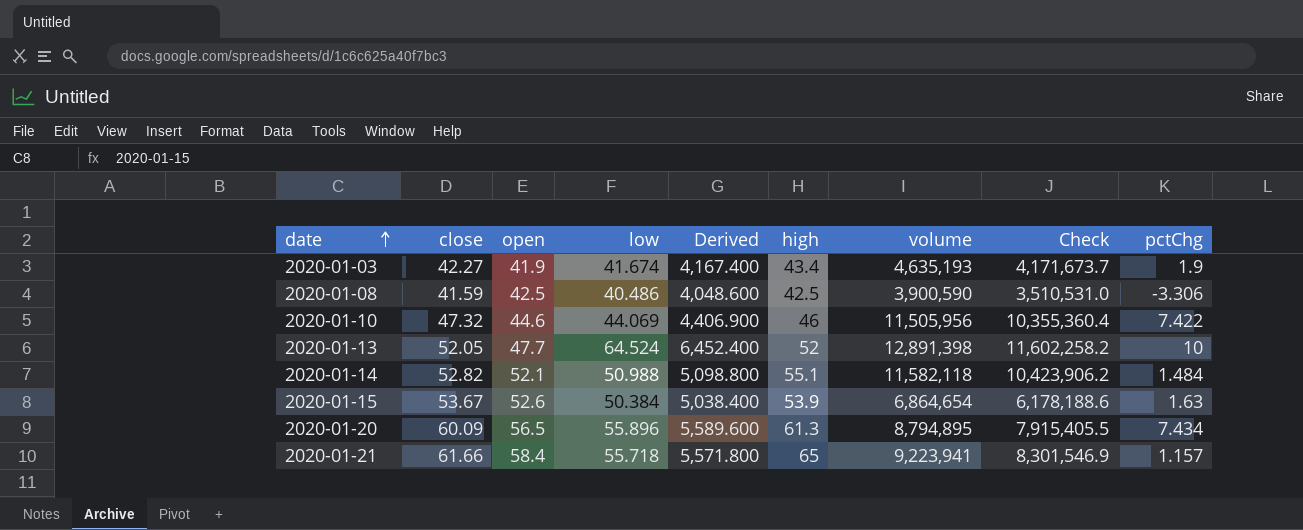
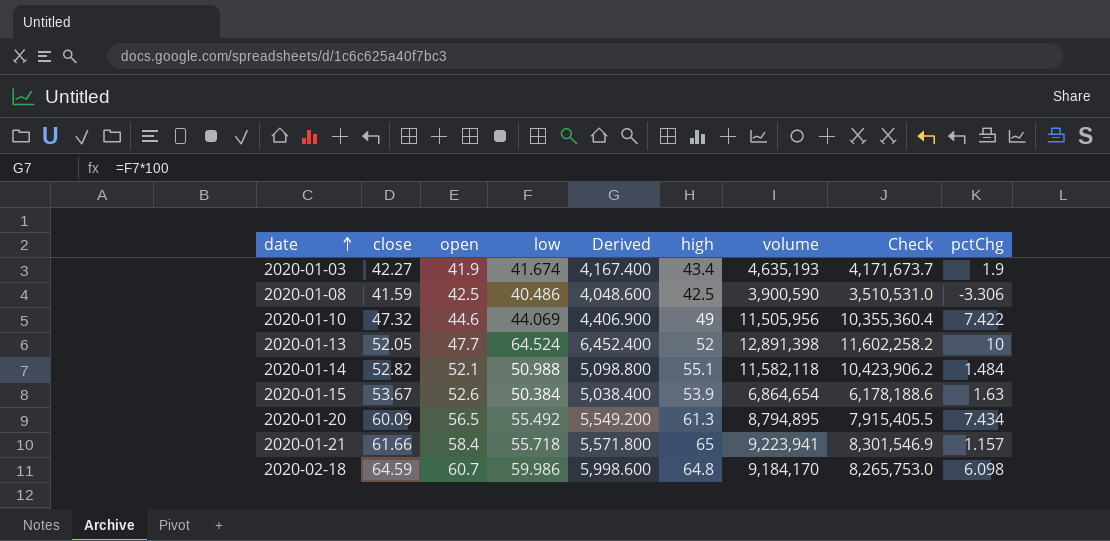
2020-01-10 | high: 46 -> 49
2020-01-20 | low: 55.896 -> 55.492
2020-01-20 | Derived: 5,589.600 -> 5,549.200
row 2020-02-18: none -> 64.59 | 60.7 | 59.986 | 5,998.600 | 64.8 | 9,184,170 | 8,265,753.0 | 6.098

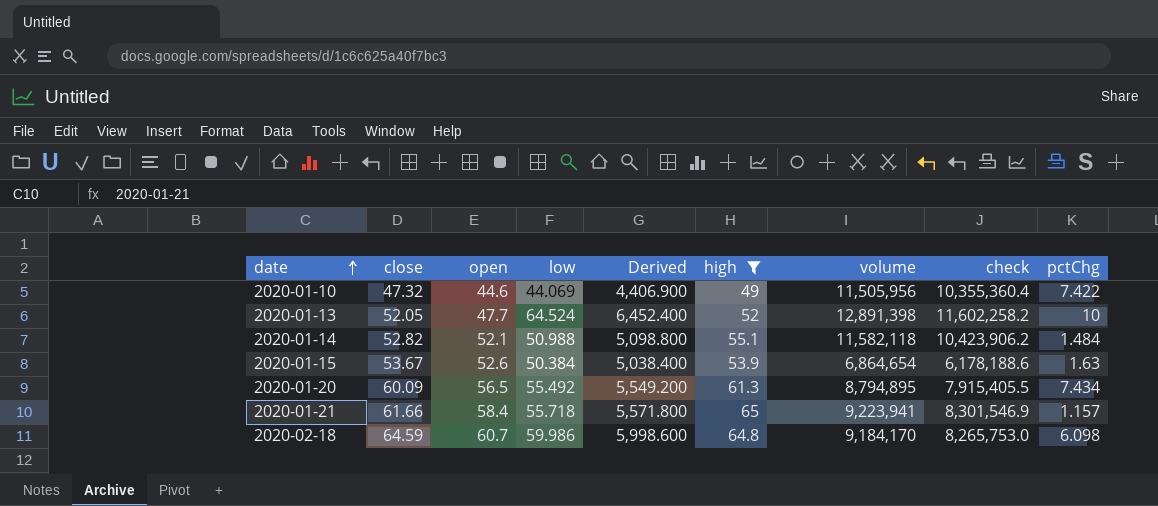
filter: none -> high >= 49
column name: Check -> check

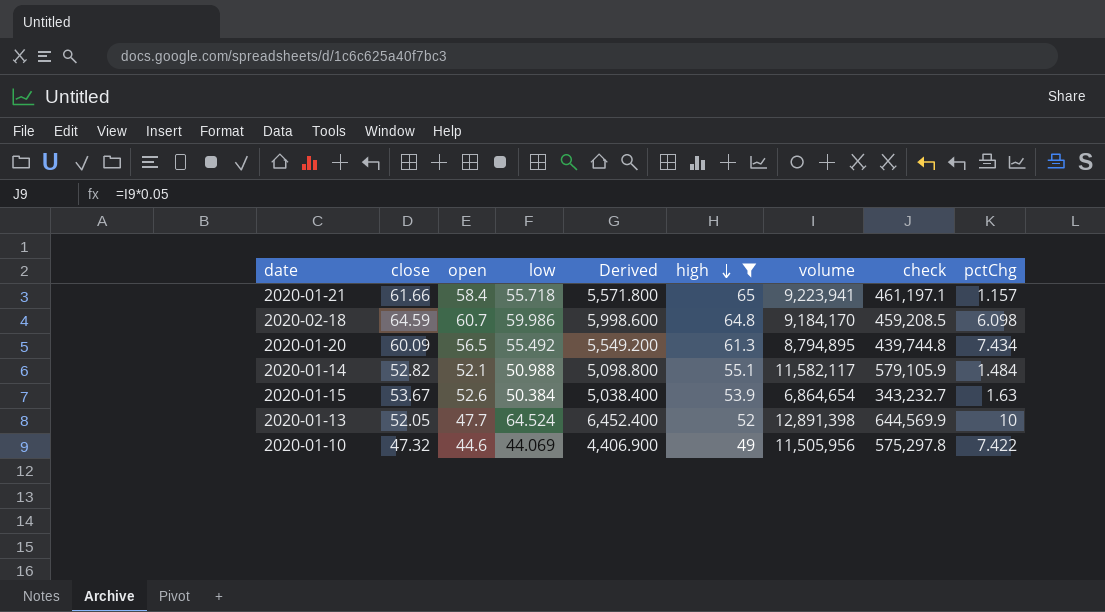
row order: date ascending -> high descending
column check | formula: [volume] * 0.9 -> [volume] * 0.05
2020-01-14 | volume: 11,582,118 -> 11,582,117

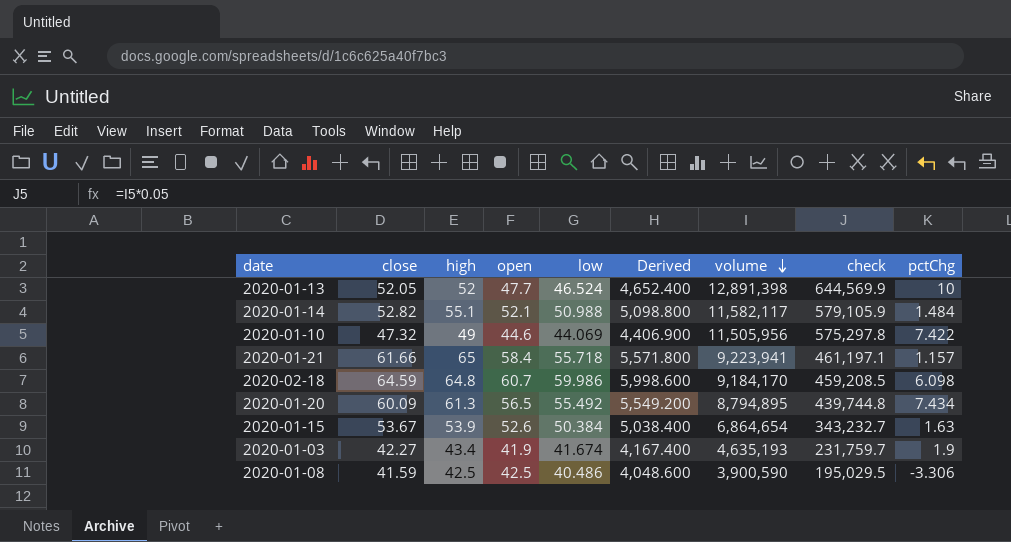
filter: high >= 49 -> none
row order: high descending -> volume descending
column high | position: 6 -> 3
2020-01-13 | low: 64.524 -> 46.524
2020-01-13 | Derived: 6,452.400 -> 4,652.400

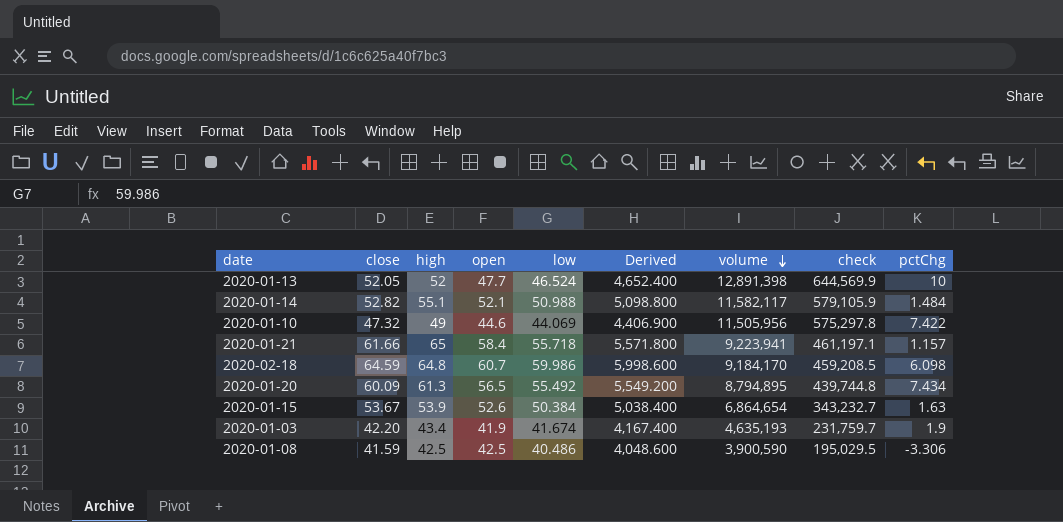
2020-01-03 | close: 42.27 -> 42.20

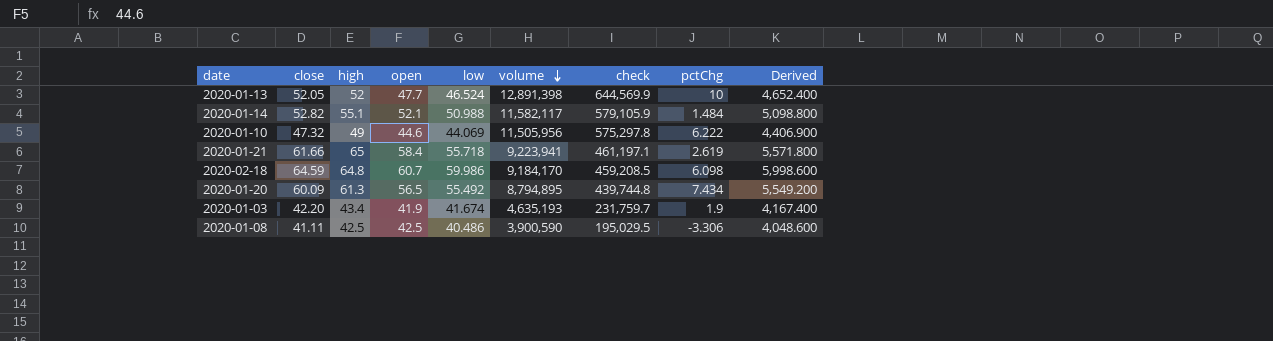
column Derived | position: 6 -> 9
row 2020-01-15: 53.67 | 53.9 | 52.6 | 50.384 | 5,038.400 | 6,864,654 | 343,232.7 | 1.63 -> none
2020-01-10 | pctChg: 7.422 -> 6.222
2020-01-21 | pctChg: 1.157 -> 2.619
2020-01-08 | close: 41.59 -> 41.11

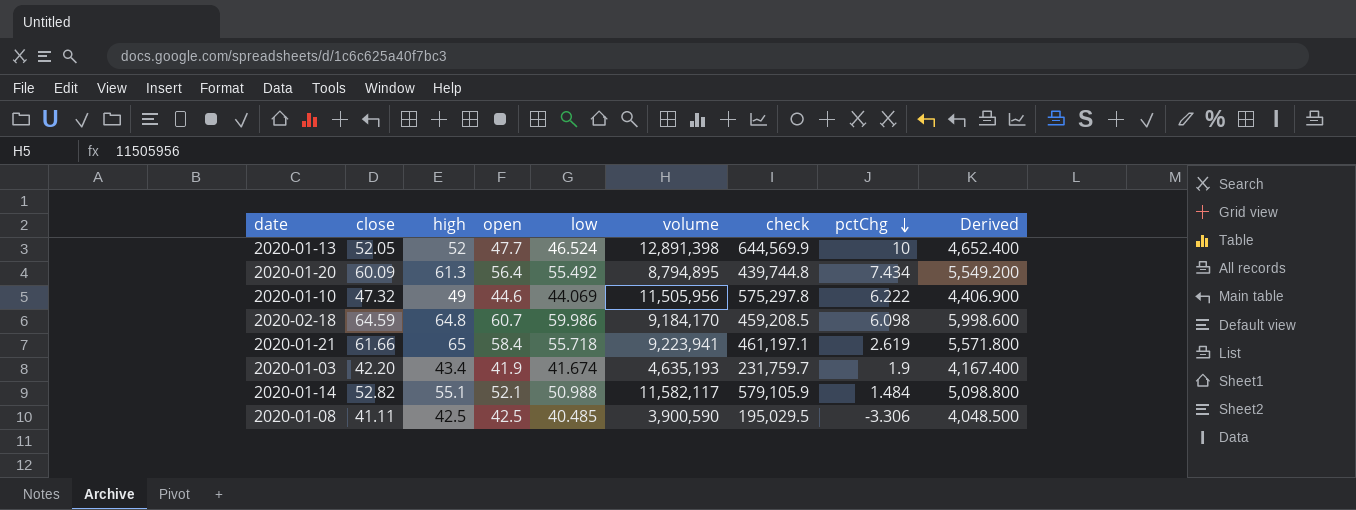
row order: volume descending -> pctChg descending
2020-01-20 | open: 56.5 -> 56.4
2020-01-08 | low: 40.486 -> 40.485
2020-01-08 | Derived: 4,048.600 -> 4,048.500

